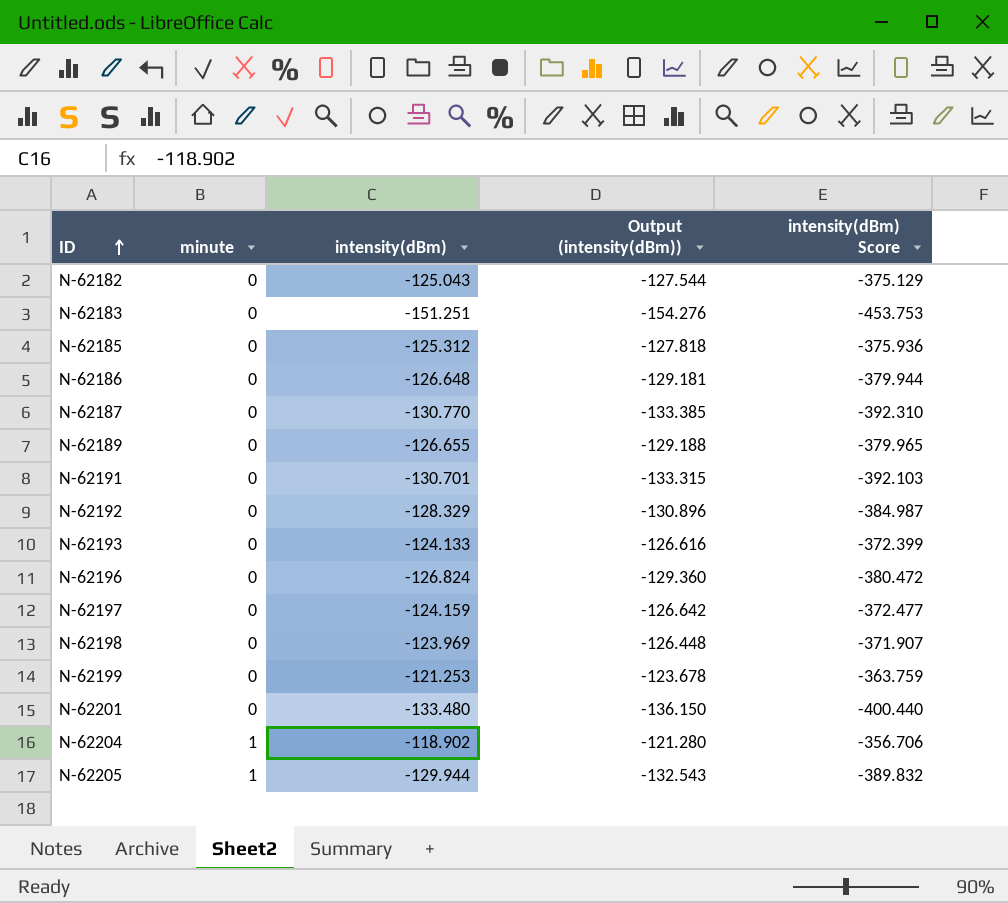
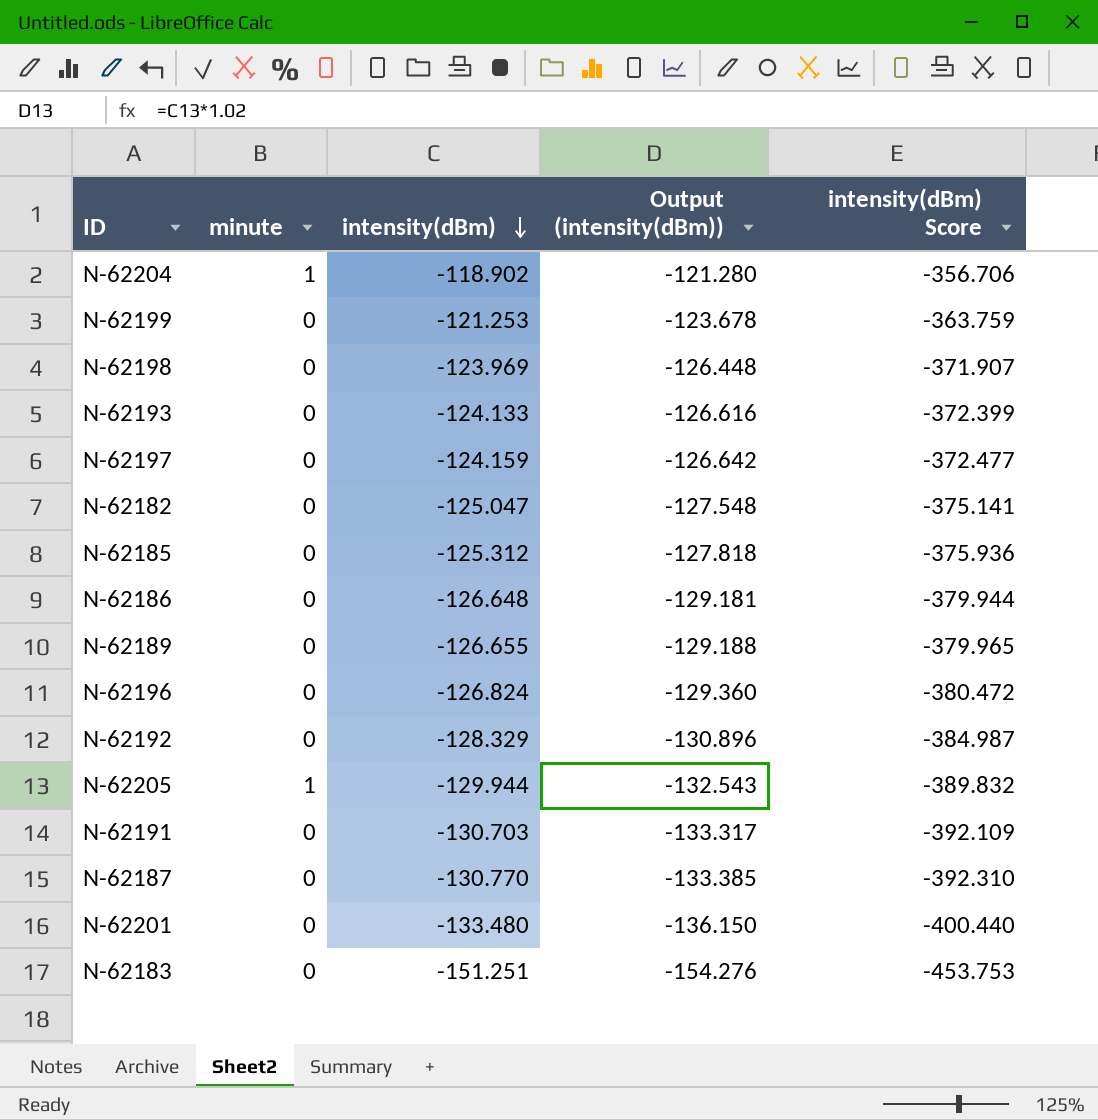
row order: ID ascending -> intensity(dBm) descending
N-62182 | intensity(dBm): -125.043 -> -125.047
N-62182 | Output (intensity(dBm)): -127.544 -> -127.548
N-62182 | intensity(dBm) Score: -375.129 -> -375.141
N-62191 | intensity(dBm): -130.701 -> -130.703
N-62191 | Output (intensity(dBm)): -133.315 -> -133.317
N-62191 | intensity(dBm) Score: -392.103 -> -392.109

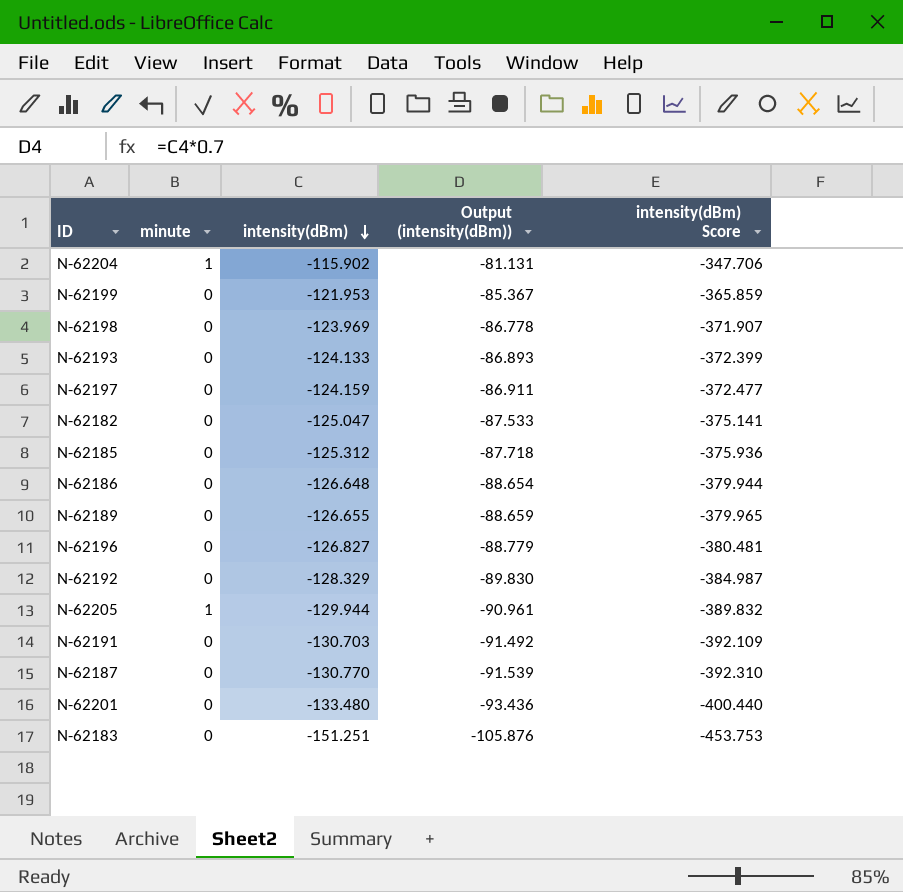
column Output (intensity(dBm)) | formula: [intensity(dBm)] * 1.02 -> [intensity(dBm)] * 0.7
N-62204 | intensity(dBm): -118.902 -> -115.902
N-62204 | intensity(dBm) Score: -356.706 -> -347.706
N-62199 | intensity(dBm): -121.253 -> -121.953
N-62199 | intensity(dBm) Score: -363.759 -> -365.859
N-62196 | intensity(dBm): -126.824 -> -126.827
N-62196 | intensity(dBm) Score: -380.472 -> -380.481

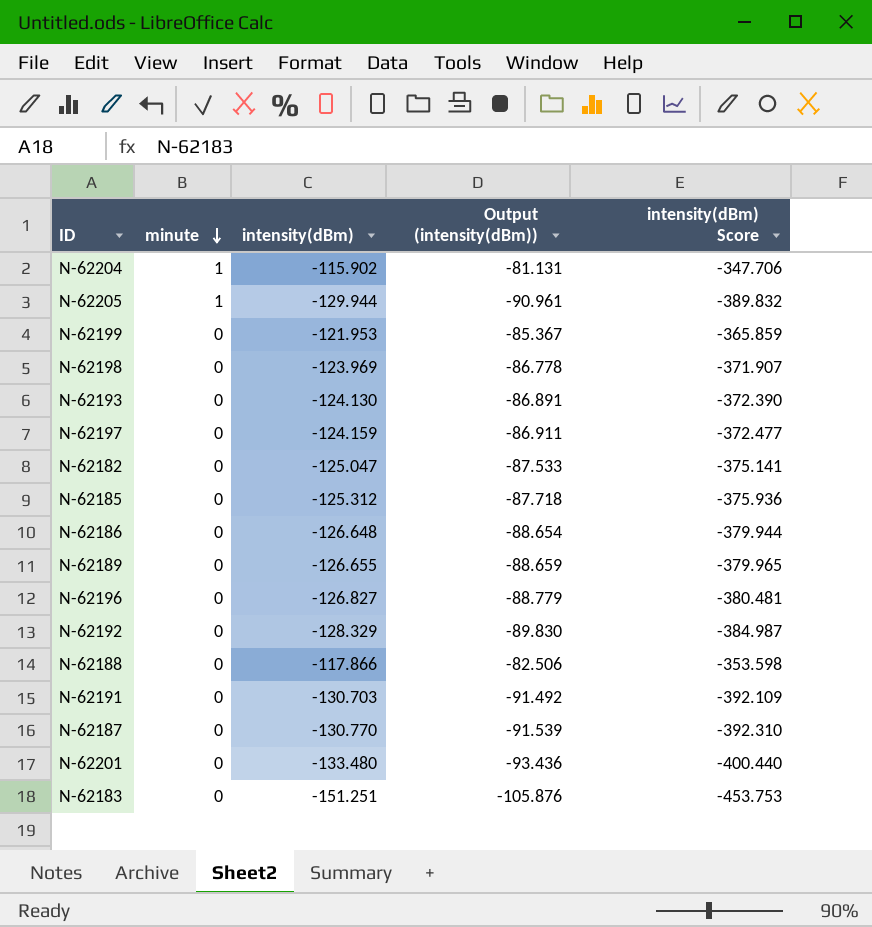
row order: intensity(dBm) descending -> minute descending
N-62193 | intensity(dBm): -124.133 -> -124.130
N-62193 | Output (intensity(dBm)): -86.893 -> -86.891
N-62193 | intensity(dBm) Score: -372.399 -> -372.390
row N-62188: none -> 0 | -117.866 | -82.506 | -353.598

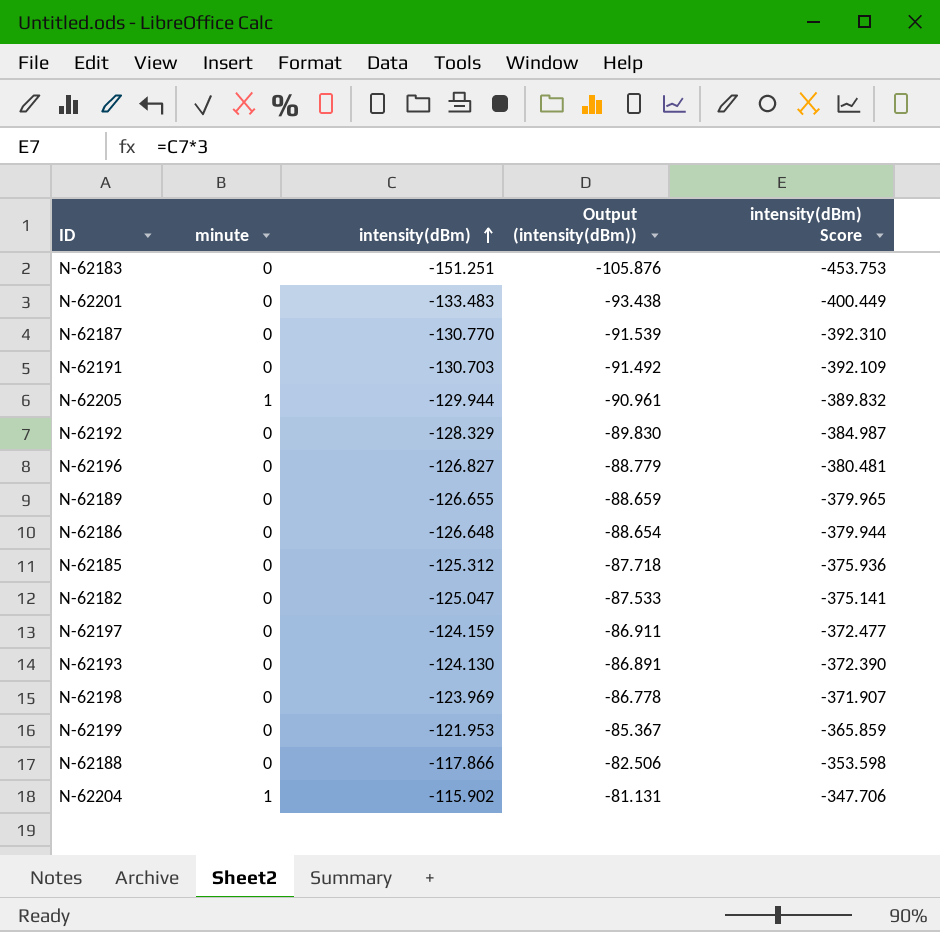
row order: minute descending -> intensity(dBm) ascending
N-62201 | intensity(dBm): -133.480 -> -133.483
N-62201 | Output (intensity(dBm)): -93.436 -> -93.438
N-62201 | intensity(dBm) Score: -400.440 -> -400.449

